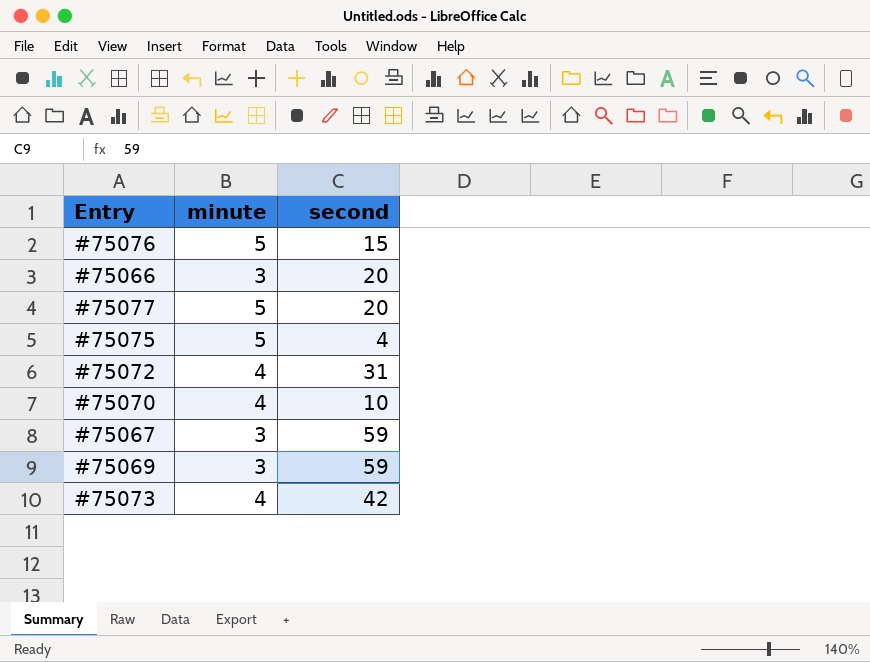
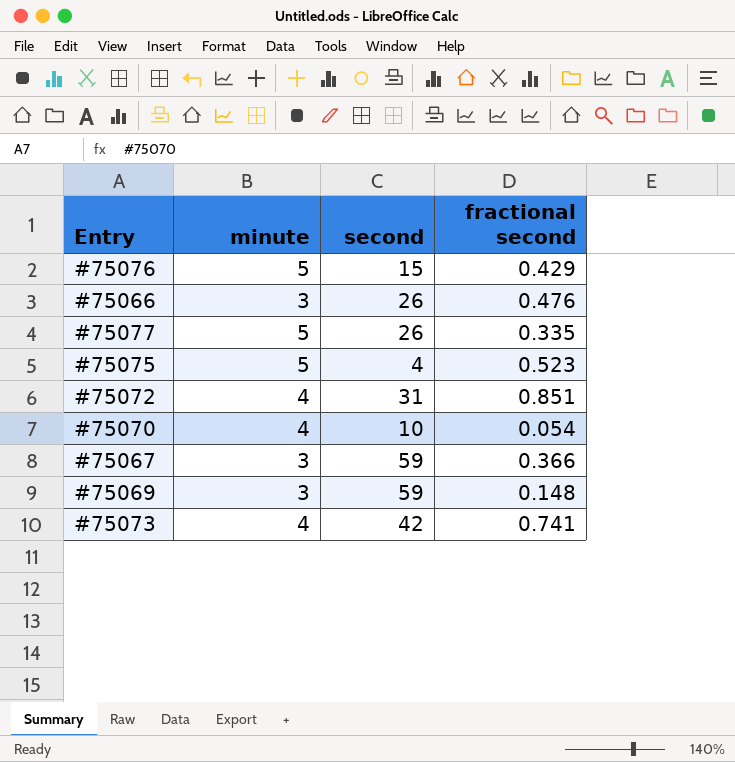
column fractional second | position: none -> 4
#75066 | second: 20 -> 26
#75077 | second: 20 -> 26

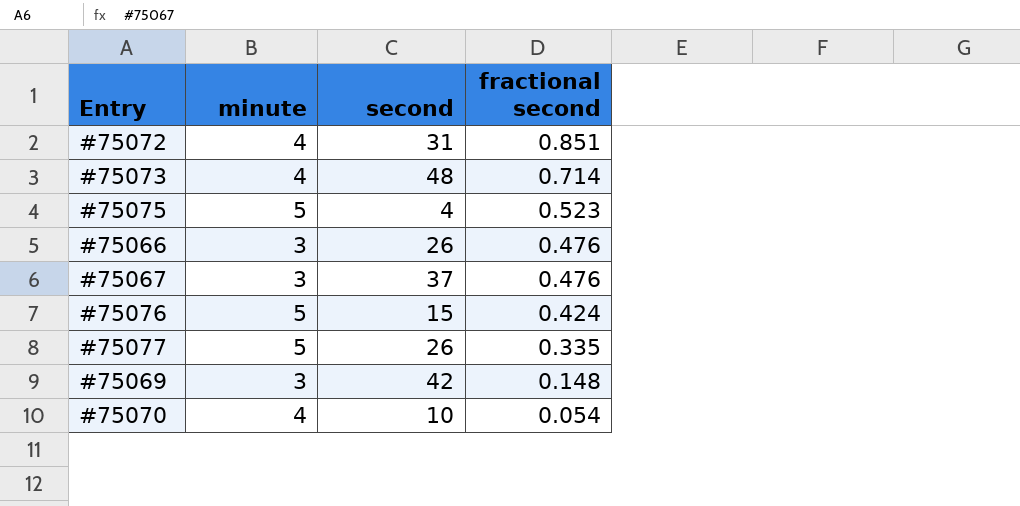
row order: none -> fractional second descending
#75073 | second: 42 -> 48
#75073 | fractional second: 0.741 -> 0.714
#75067 | second: 59 -> 37
#75067 | fractional second: 0.366 -> 0.476
#75076 | fractional second: 0.429 -> 0.424
#75069 | second: 59 -> 42

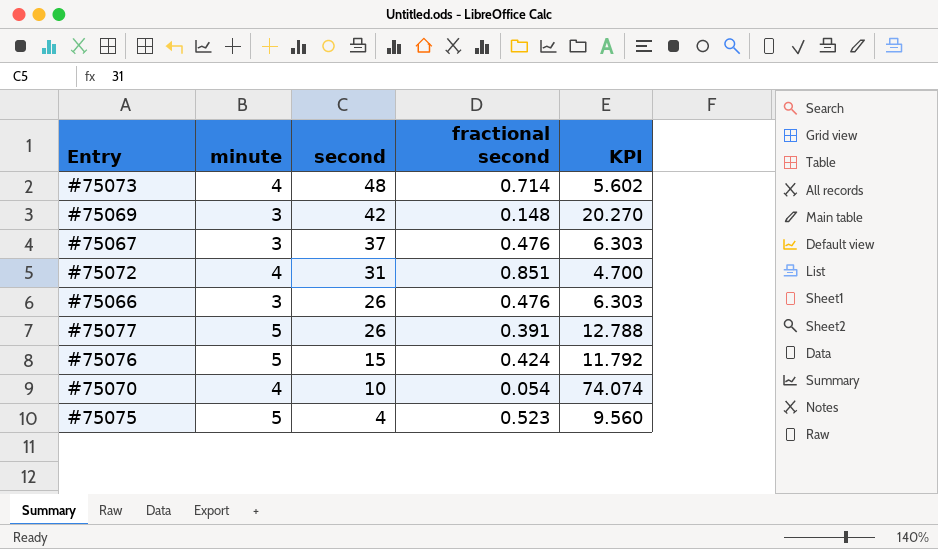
row order: fractional second descending -> second descending
column KPI | formula: none -> [minute] / [fractional second]
#75077 | fractional second: 0.335 -> 0.391

